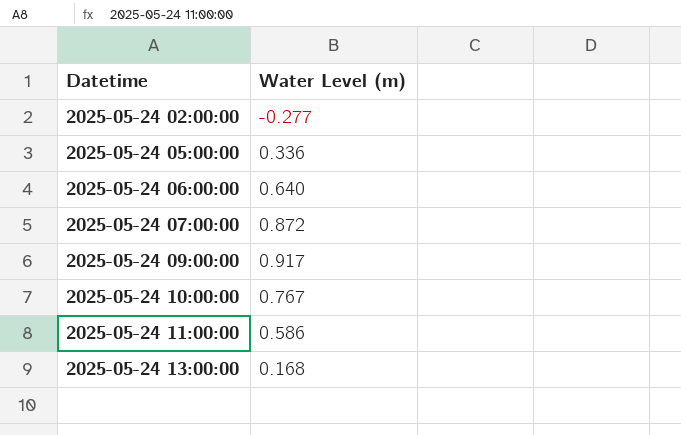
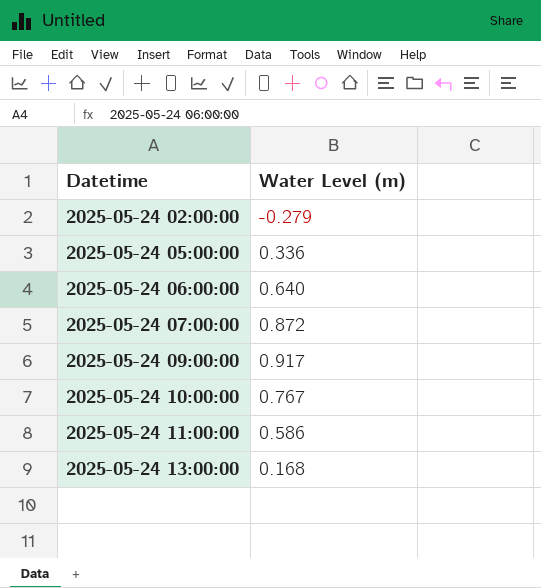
2025-05-24 02:00:00 | Water Level (m): -0.277 -> -0.279

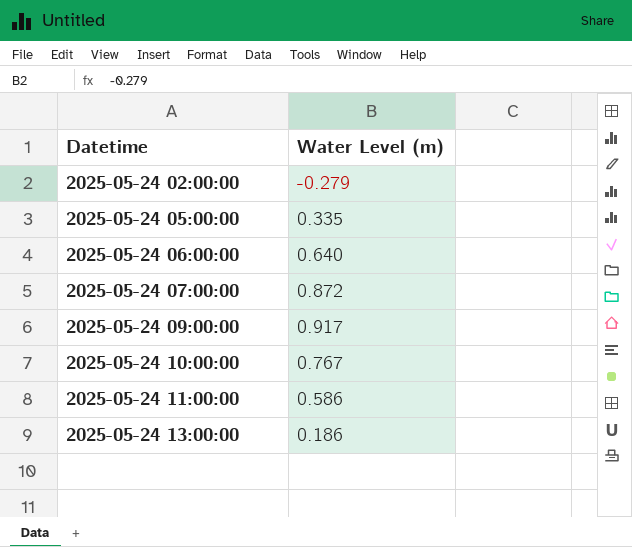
2025-05-24 05:00:00 | Water Level (m): 0.336 -> 0.335
2025-05-24 13:00:00 | Water Level (m): 0.168 -> 0.186

